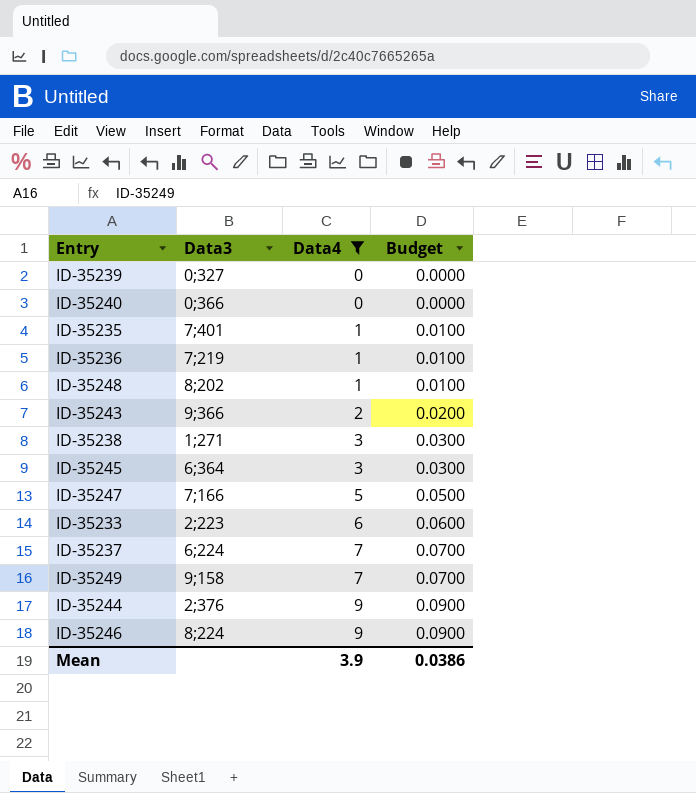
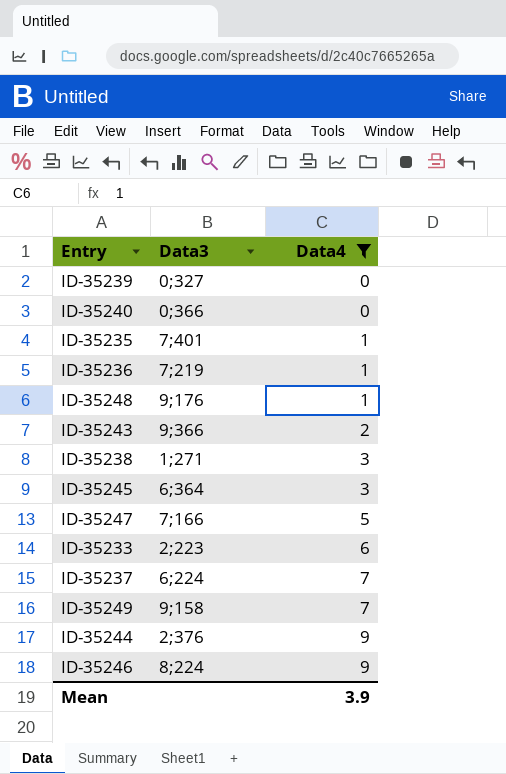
column Budget | formula: [Data4] * 0.01 -> none
ID-35248 | Data3: 8;202 -> 9;176

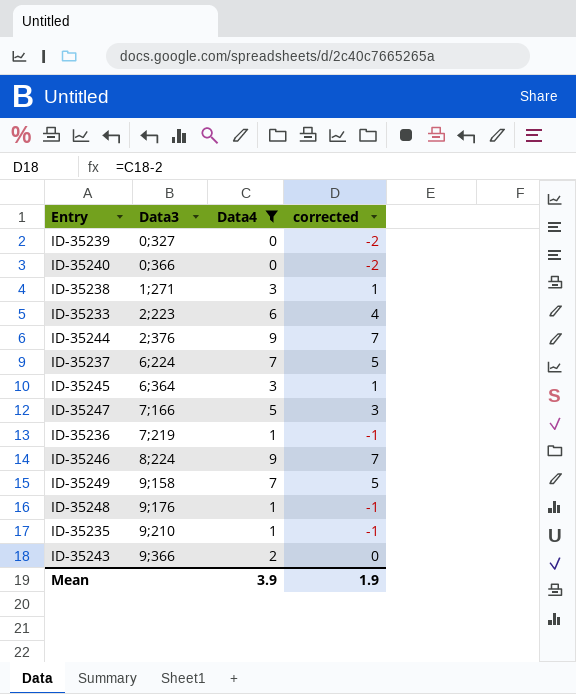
row order: Data4 ascending -> Data3 ascending
column corrected | formula: none -> [Data4] - 2
ID-35235 | Data3: 7;401 -> 9;210

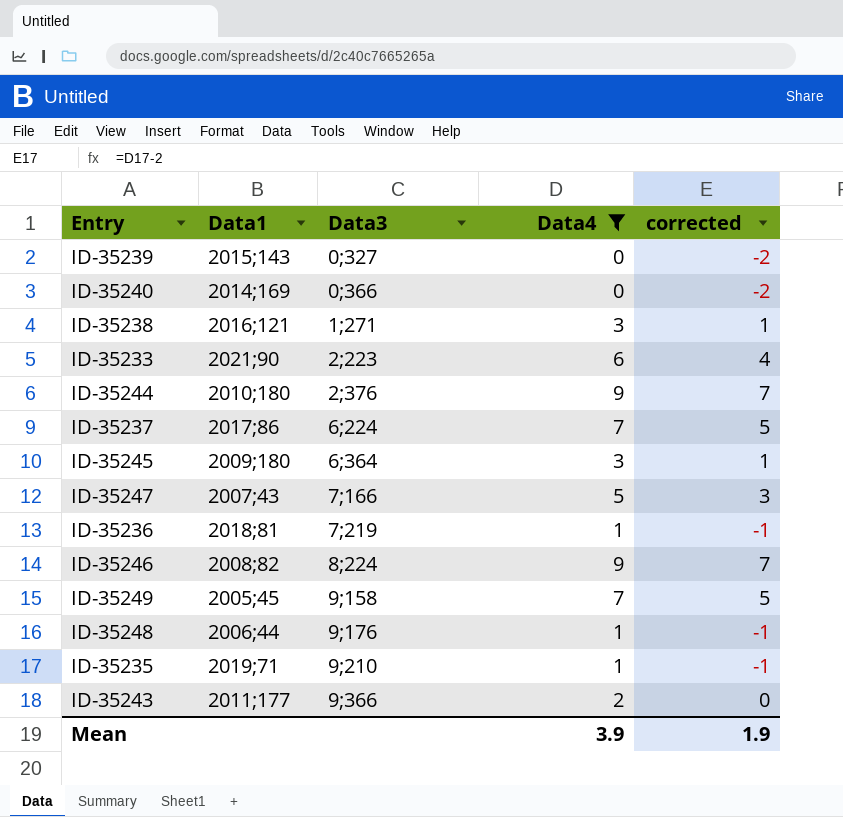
column Data1 | position: none -> 2

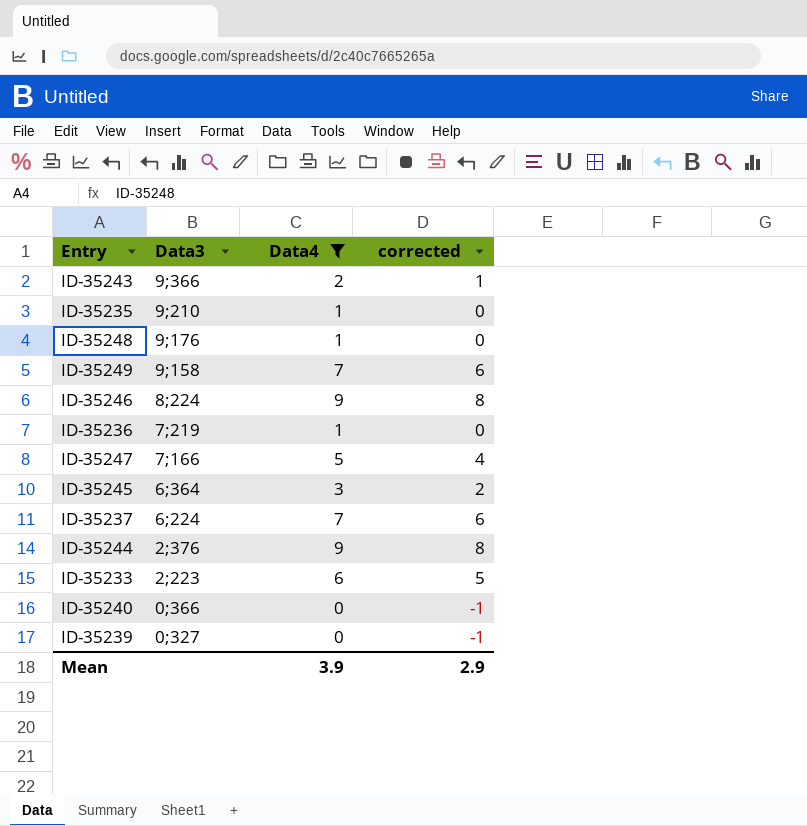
row order: Data3 ascending -> Data3 descending
column Data1 | position: 2 -> none
column corrected | formula: [Data4] - 2 -> [Data4] - 1
row ID-35238: 2016;121 | 1;271 | 3 | 1 -> none
Mean | corrected: 1.9 -> 2.9

